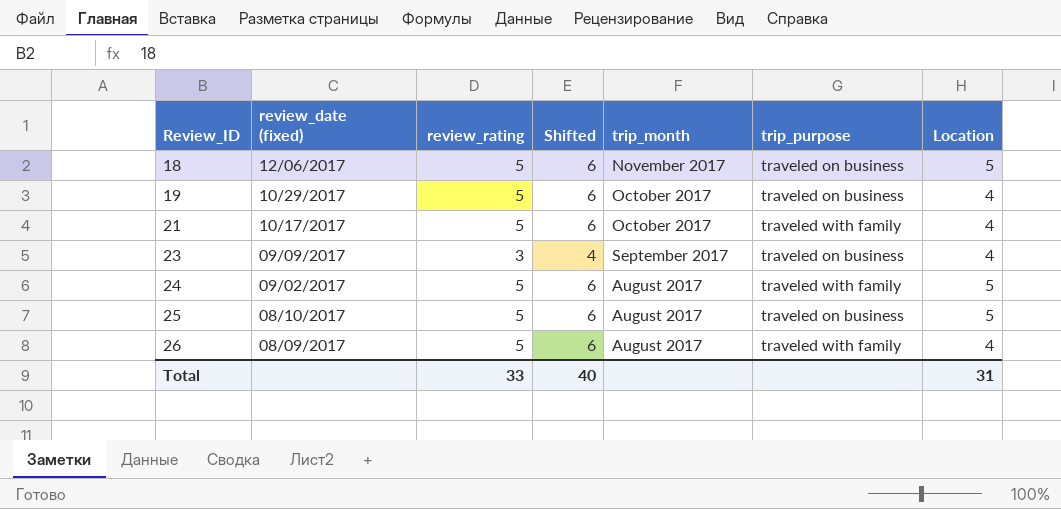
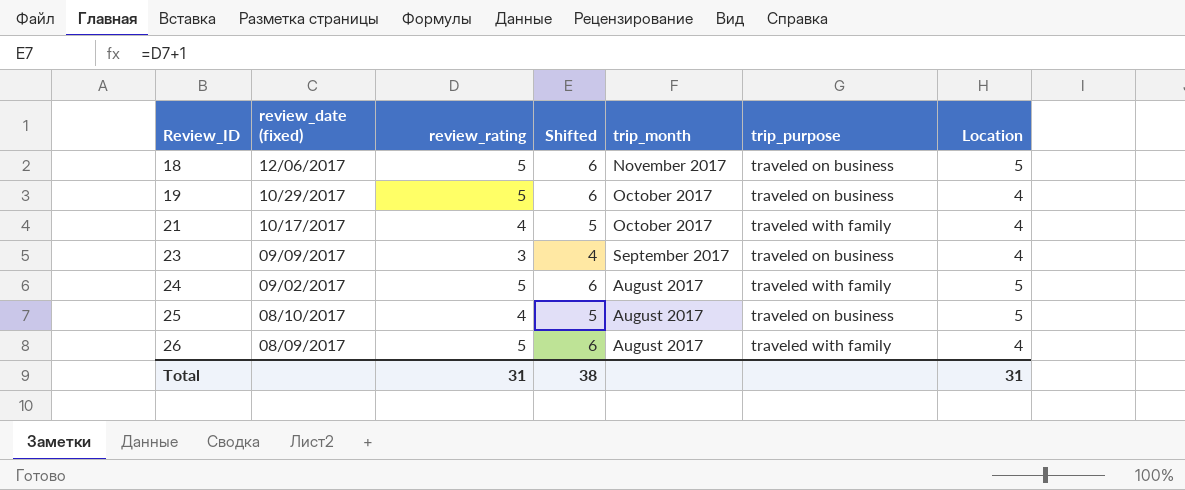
21 | review_rating: 5 -> 4
21 | Shifted: 6 -> 5
25 | review_rating: 5 -> 4
25 | Shifted: 6 -> 5
Total | review_rating: 33 -> 31
Total | Shifted: 40 -> 38

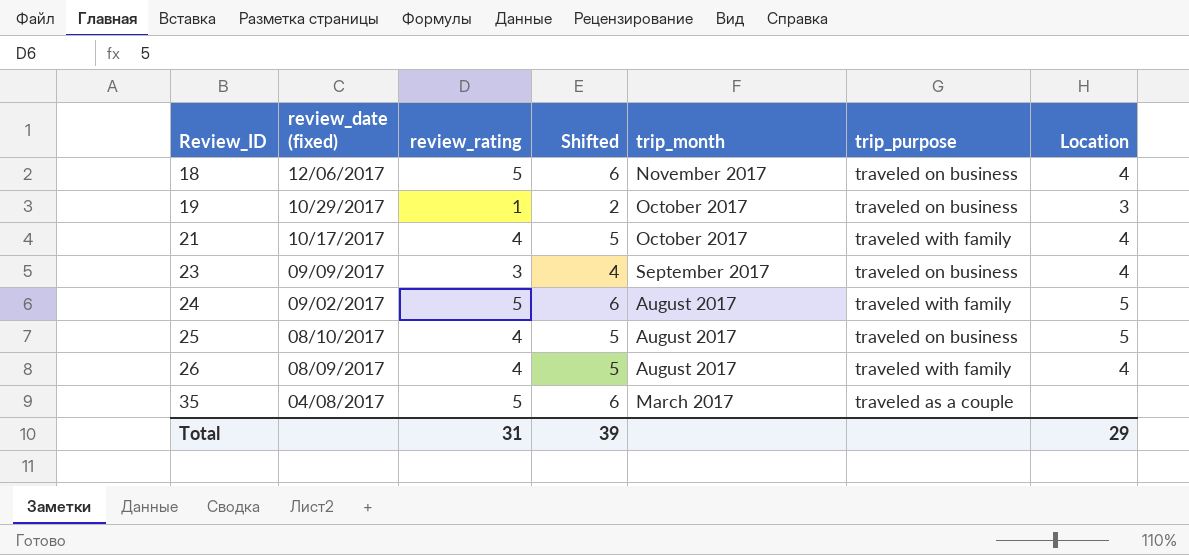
18 | Location: 5 -> 4
19 | review_rating: 5 -> 1
19 | Shifted: 6 -> 2
19 | Location: 4 -> 3
26 | review_rating: 5 -> 4
26 | Shifted: 6 -> 5
row 35: none -> 04/08/2017 | 5 | 6 | March 2017 | traveled as a couple | none
Total | Shifted: 38 -> 39
Total | Location: 31 -> 29

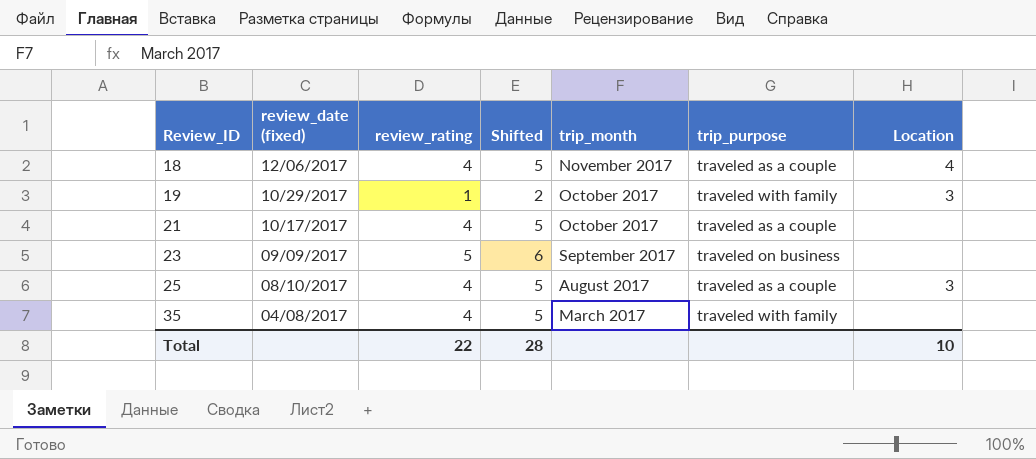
row 24: 09/02/2017 | 5 | 6 | August 2017 | traveled with family | 5 -> none
row 26: 08/09/2017 | 4 | 5 | August 2017 | traveled with family | 4 -> none
18 | review_rating: 5 -> 4
18 | Shifted: 6 -> 5
18 | trip_purpose: traveled on business -> traveled as a couple
19 | trip_purpose: traveled on business -> traveled with family
21 | trip_purpose: traveled with family -> traveled as a couple
21 | Location: 4 -> none
23 | review_rating: 3 -> 5
23 | Shifted: 4 -> 6
23 | Location: 4 -> none
25 | trip_purpose: traveled on business -> traveled as a couple
25 | Location: 5 -> 3
35 | review_rating: 5 -> 4
35 | Shifted: 6 -> 5
35 | trip_purpose: traveled as a couple -> traveled with family
Total | review_rating: 31 -> 22
Total | Shifted: 39 -> 28
Total | Location: 29 -> 10

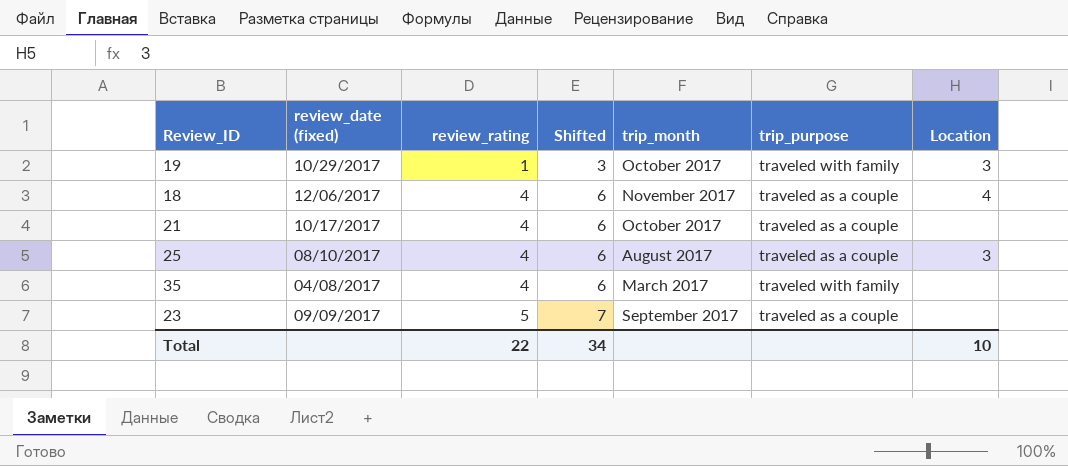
row order: Review_ID ascending -> review_rating ascending
column Shifted | formula: [review_rating] + 1 -> [review_rating] + 2
23 | trip_purpose: traveled on business -> traveled as a couple
Total | Shifted: 28 -> 34

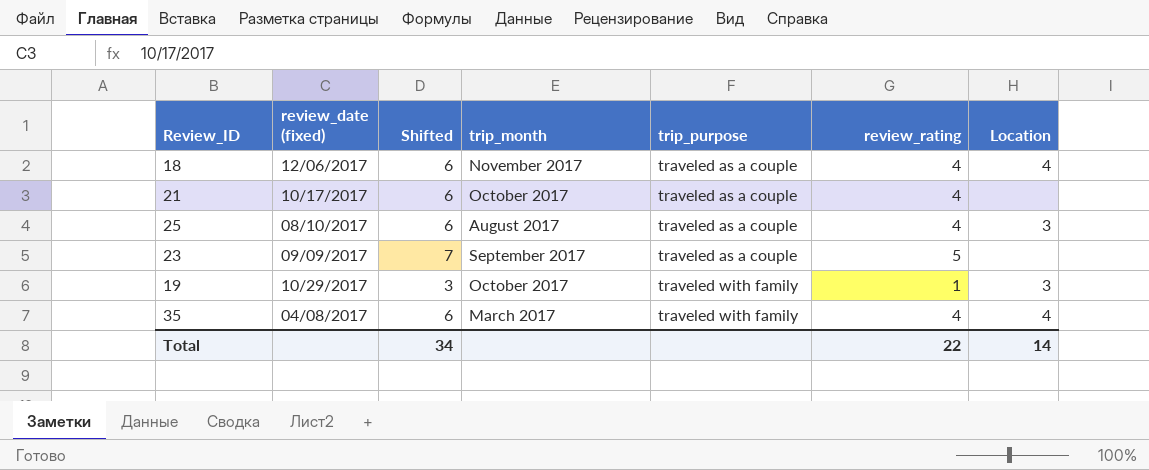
row order: review_rating ascending -> trip_purpose ascending
column review_rating | position: 3 -> 6
35 | Location: none -> 4
Total | Location: 10 -> 14

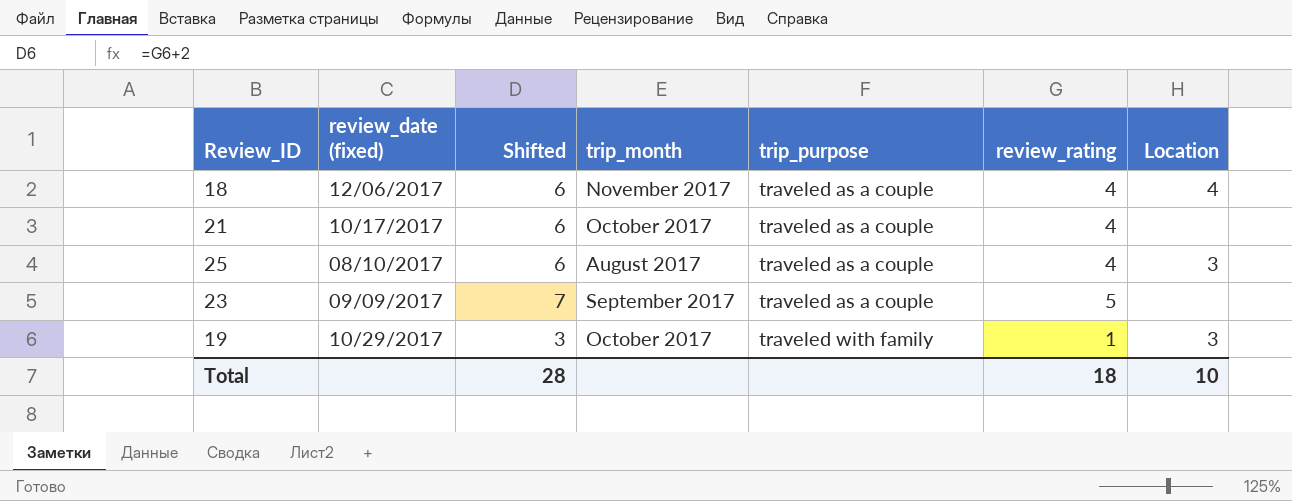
row 35: 04/08/2017 | 6 | March 2017 | traveled with family | 4 | 4 -> none
Total | Shifted: 34 -> 28
Total | review_rating: 22 -> 18
Total | Location: 14 -> 10

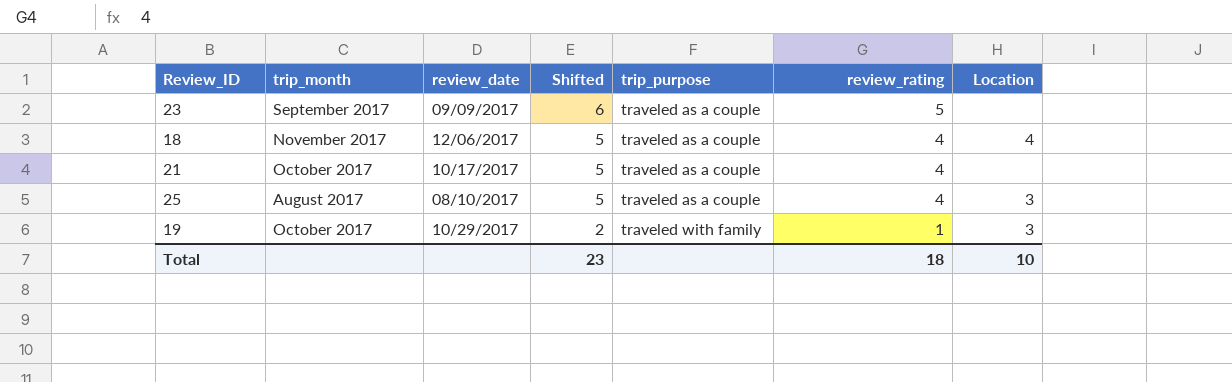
row order: trip_purpose ascending -> Shifted descending
column trip_month | position: 4 -> 2
column name: review_date (fixed) -> review_date
column Shifted | formula: [review_rating] + 2 -> [review_rating] + 1
Total | Shifted: 28 -> 23

